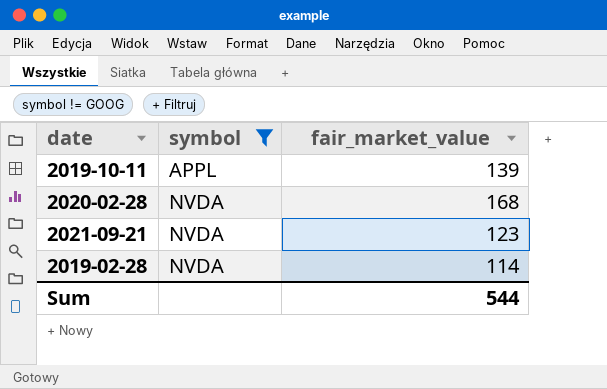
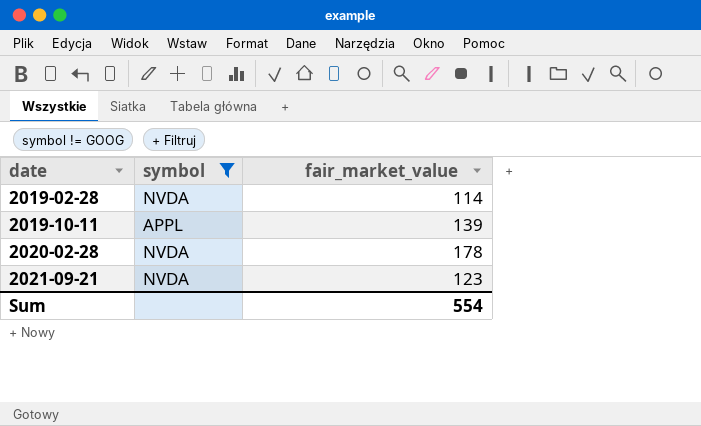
row order: symbol ascending -> date ascending
2020-02-28 | fair_market_value: 168 -> 178
Sum | fair_market_value: 544 -> 554

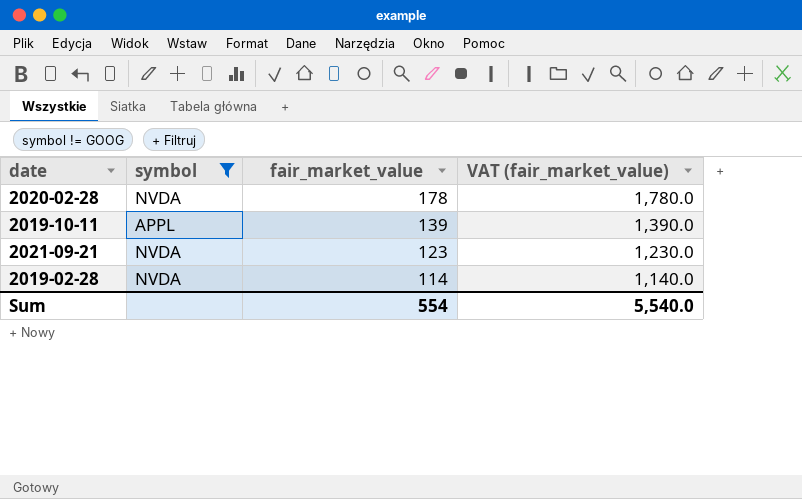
row order: date ascending -> fair_market_value descending
column VAT (fair_market_value) | formula: none -> [fair_market_value] * 10

